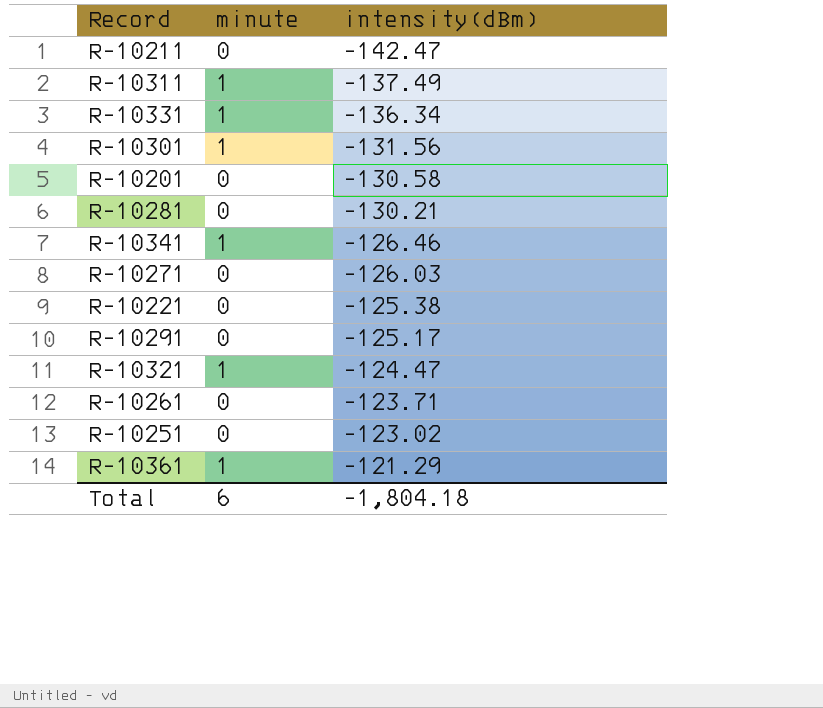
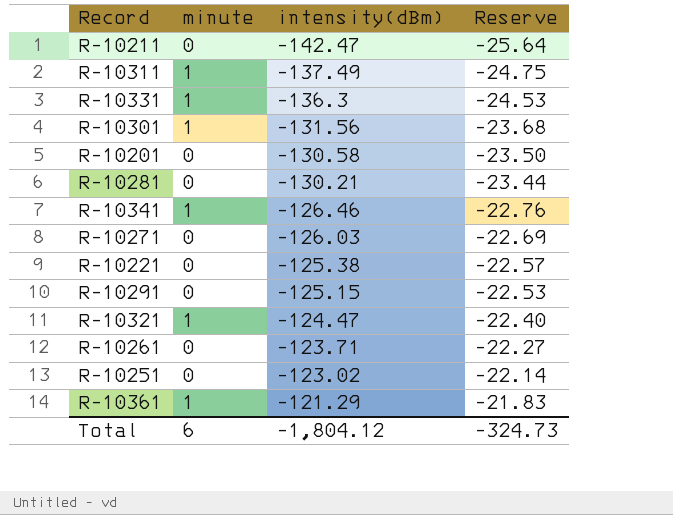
column Reserve | formula: none -> [intensity(dBm)] * 0.18
R-10331 | intensity(dBm): -136.34 -> -136.3
R-10291 | intensity(dBm): -125.17 -> -125.15
Total | intensity(dBm): -1,804.18 -> -1,804.12

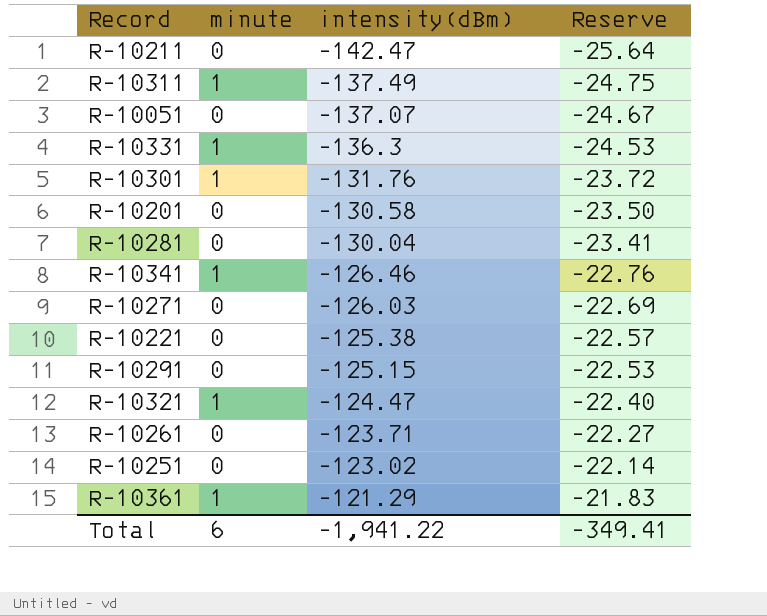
row R-10051: none -> 0 | -137.07 | -24.67
R-10301 | intensity(dBm): -131.56 -> -131.76
R-10301 | Reserve: -23.68 -> -23.72
R-10281 | intensity(dBm): -130.21 -> -130.04
R-10281 | Reserve: -23.44 -> -23.41
Total | intensity(dBm): -1,804.12 -> -1,941.22
Total | Reserve: -324.73 -> -349.41

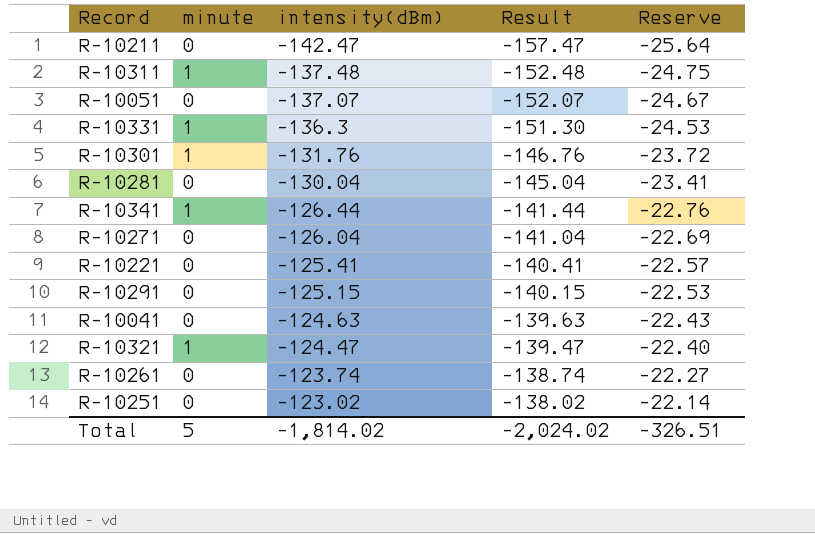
column Result | formula: none -> [intensity(dBm)] - 15
row R-10201: 0 | -130.58 | -23.50 -> none
row R-10361: 1 | -121.29 | -21.83 -> none
R-10311 | intensity(dBm): -137.49 -> -137.48
R-10341 | intensity(dBm): -126.46 -> -126.44
R-10271 | intensity(dBm): -126.03 -> -126.04
R-10221 | intensity(dBm): -125.38 -> -125.41
row R-10041: none -> 0 | -124.63 | -139.63 | -22.43
R-10261 | intensity(dBm): -123.71 -> -123.74
Total | minute: 6 -> 5
Total | intensity(dBm): -1,941.22 -> -1,814.02
Total | Reserve: -349.41 -> -326.51

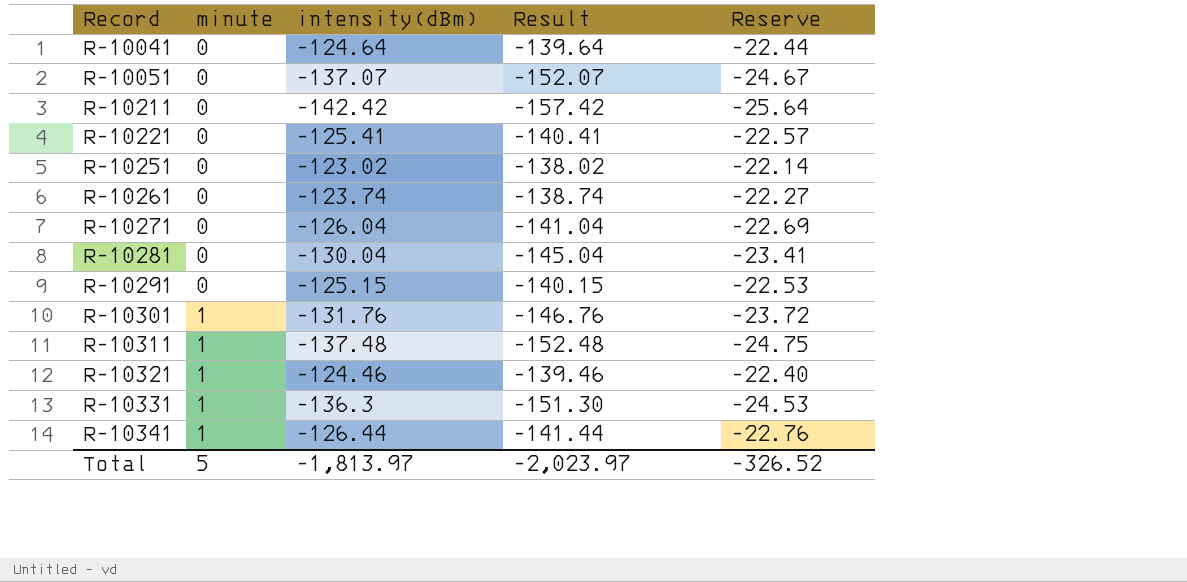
row order: intensity(dBm) ascending -> Record ascending
R-10041 | intensity(dBm): -124.63 -> -124.64
R-10041 | Result: -139.63 -> -139.64
R-10041 | Reserve: -22.43 -> -22.44
R-10211 | intensity(dBm): -142.47 -> -142.42
R-10211 | Result: -157.47 -> -157.42
R-10321 | intensity(dBm): -124.47 -> -124.46
R-10321 | Result: -139.47 -> -139.46
Total | intensity(dBm): -1,814.02 -> -1,813.97
Total | Result: -2,024.02 -> -2,023.97
Total | Reserve: -326.51 -> -326.52

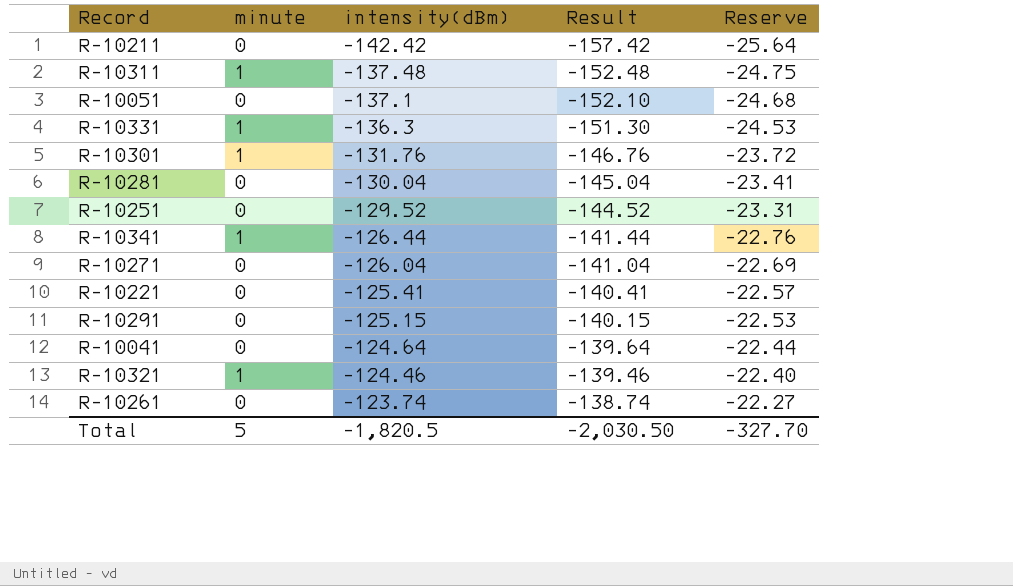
row order: Record ascending -> intensity(dBm) ascending
R-10051 | intensity(dBm): -137.07 -> -137.1
R-10051 | Result: -152.07 -> -152.10
R-10051 | Reserve: -24.67 -> -24.68
R-10251 | intensity(dBm): -123.02 -> -129.52
R-10251 | Result: -138.02 -> -144.52
R-10251 | Reserve: -22.14 -> -23.31
Total | intensity(dBm): -1,813.97 -> -1,820.5
Total | Result: -2,023.97 -> -2,030.50
Total | Reserve: -326.52 -> -327.70

